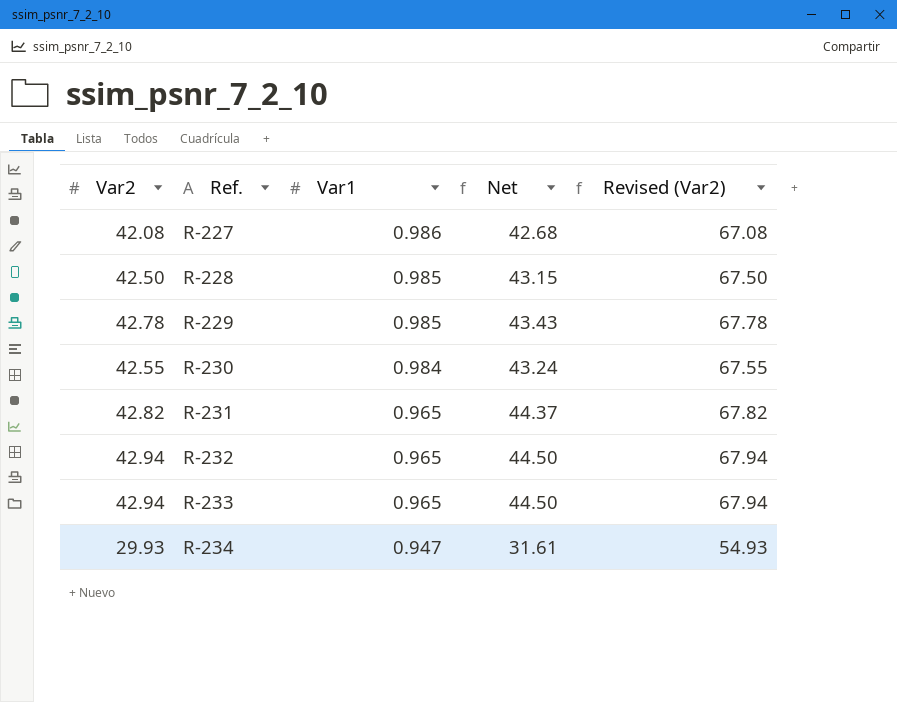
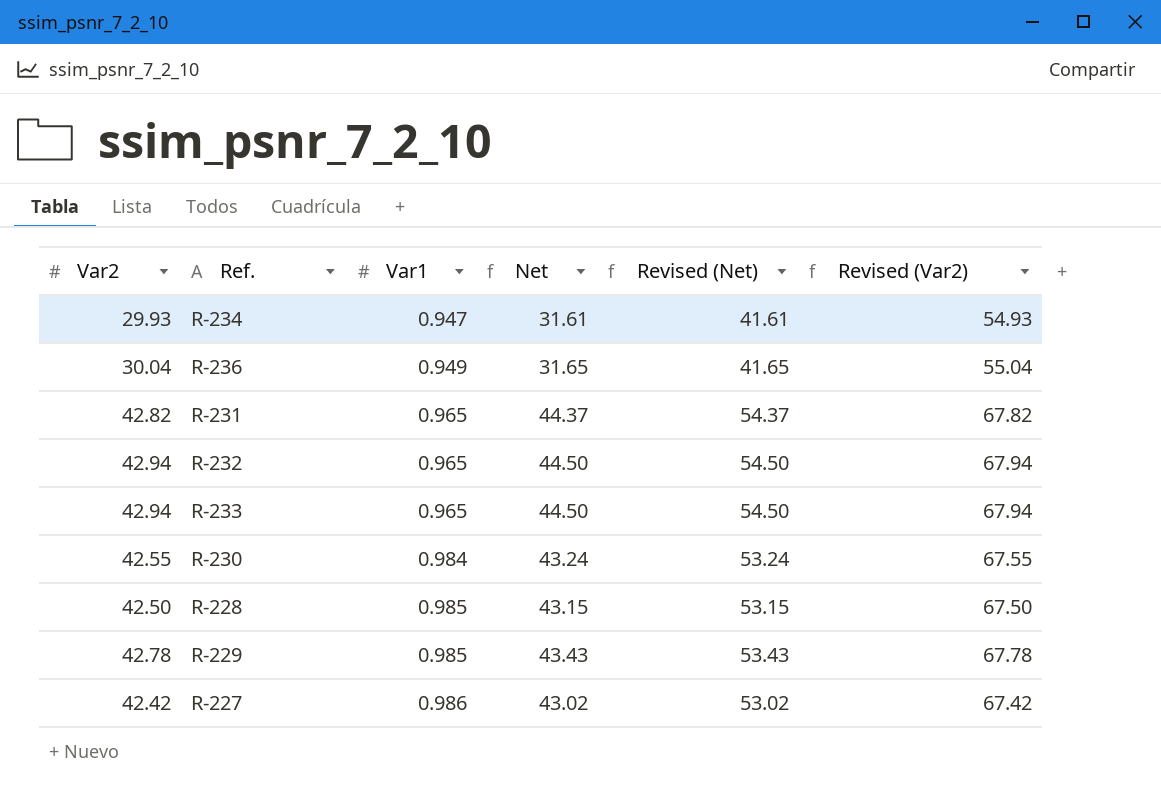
row order: Ref. ascending -> Var1 ascending
column Revised (Net) | formula: none -> [Net] + 10
row R-236: none -> 30.04 | 0.949 | 31.65 | 41.65 | 55.04
R-227 | Var2: 42.08 -> 42.42
R-227 | Net: 42.68 -> 43.02
R-227 | Revised (Var2): 67.08 -> 67.42

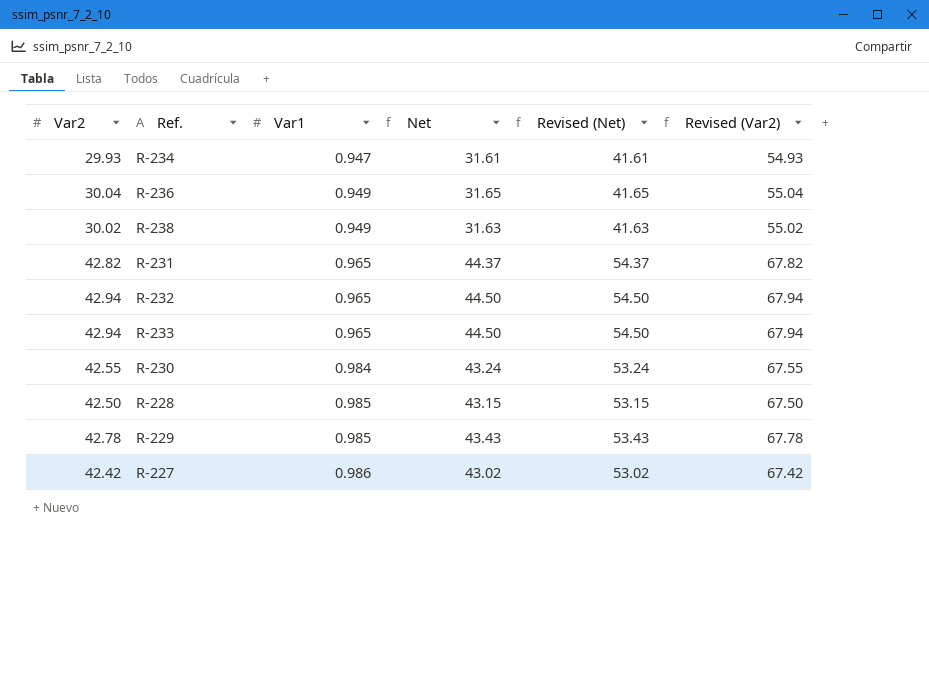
row R-238: none -> 30.02 | 0.949 | 31.63 | 41.63 | 55.02

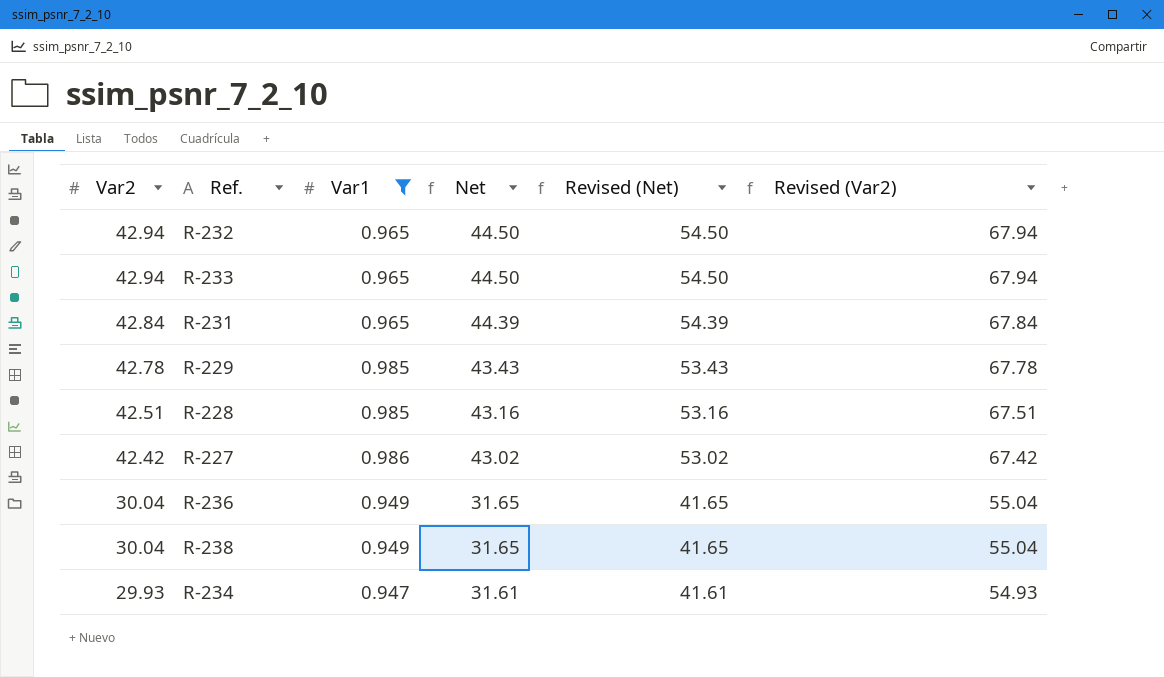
filter: none -> Var1 != 0.984
row order: Var1 ascending -> Var2 descending
R-231 | Var2: 42.82 -> 42.84
R-231 | Net: 44.37 -> 44.39
R-231 | Revised (Net): 54.37 -> 54.39
R-231 | Revised (Var2): 67.82 -> 67.84
R-228 | Var2: 42.50 -> 42.51
R-228 | Net: 43.15 -> 43.16
R-228 | Revised (Net): 53.15 -> 53.16
R-228 | Revised (Var2): 67.50 -> 67.51
R-238 | Var2: 30.02 -> 30.04
R-238 | Net: 31.63 -> 31.65
R-238 | Revised (Net): 41.63 -> 41.65
R-238 | Revised (Var2): 55.02 -> 55.04

